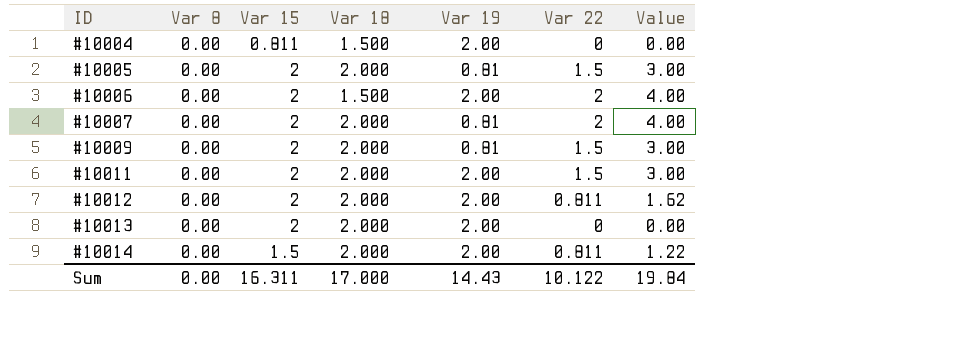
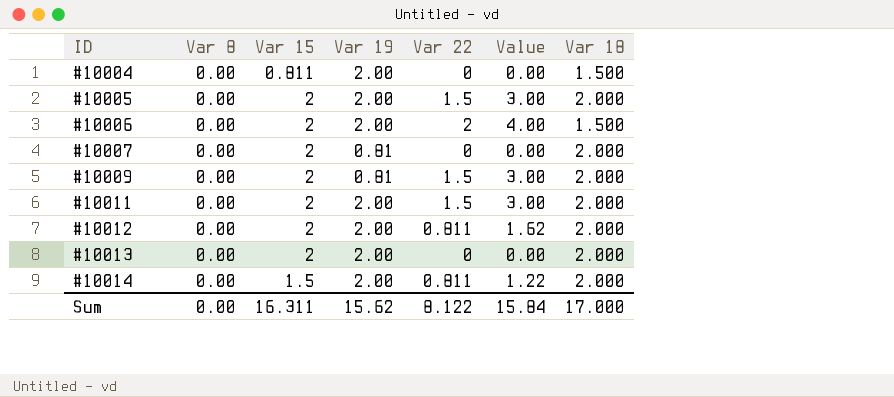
column Var 18 | position: 4 -> 7
#10005 | Var 19: 0.81 -> 2.00
#10007 | Var 22: 2 -> 0
#10007 | Value: 4.00 -> 0.00
Sum | Var 19: 14.43 -> 15.62
Sum | Var 22: 10.122 -> 8.122
Sum | Value: 19.84 -> 15.84

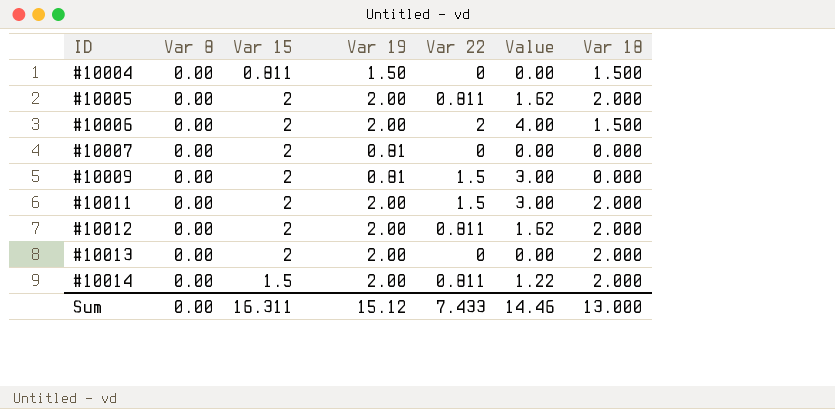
#10004 | Var 19: 2.00 -> 1.50
#10005 | Var 22: 1.5 -> 0.811
#10005 | Value: 3.00 -> 1.62
#10007 | Var 18: 2.000 -> 0.000
#10009 | Var 18: 2.000 -> 0.000
Sum | Var 19: 15.62 -> 15.12
Sum | Var 22: 8.122 -> 7.433
Sum | Value: 15.84 -> 14.46
Sum | Var 18: 17.000 -> 13.000

